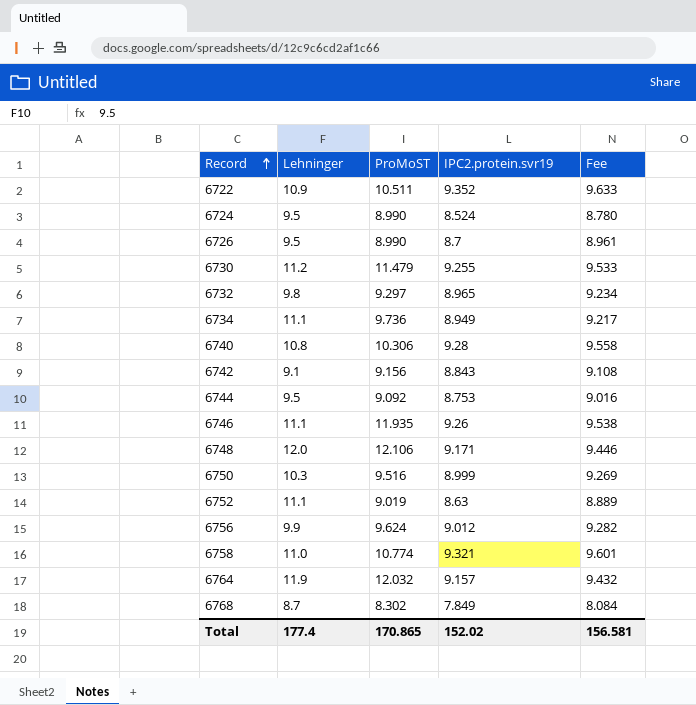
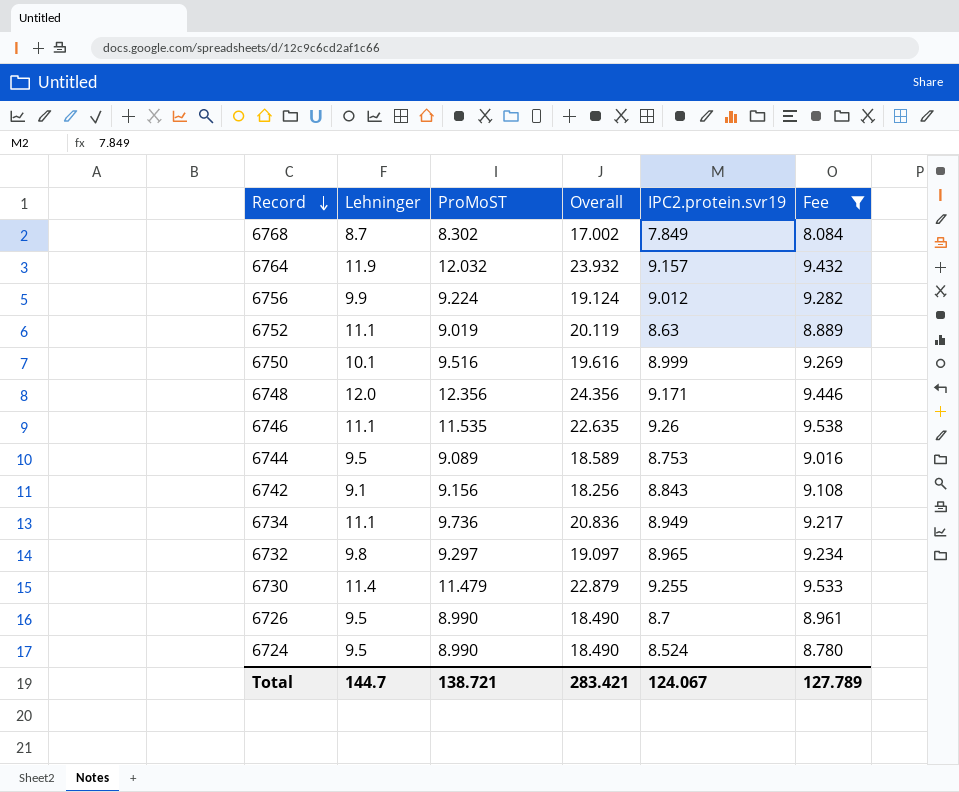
filter: none -> Fee <= 9.538
row order: Record ascending -> Record descending
column Overall | formula: none -> [Lehninger] + [ProMoST]
6756 | ProMoST: 9.624 -> 9.224
6750 | Lehninger: 10.3 -> 10.1
6748 | ProMoST: 12.106 -> 12.356
6746 | ProMoST: 11.935 -> 11.535
6744 | ProMoST: 9.092 -> 9.089
6730 | Lehninger: 11.2 -> 11.4
Total | Lehninger: 177.4 -> 144.7
Total | ProMoST: 170.865 -> 138.721
Total | IPC2.protein.svr19: 152.02 -> 124.067
Total | Fee: 156.581 -> 127.789

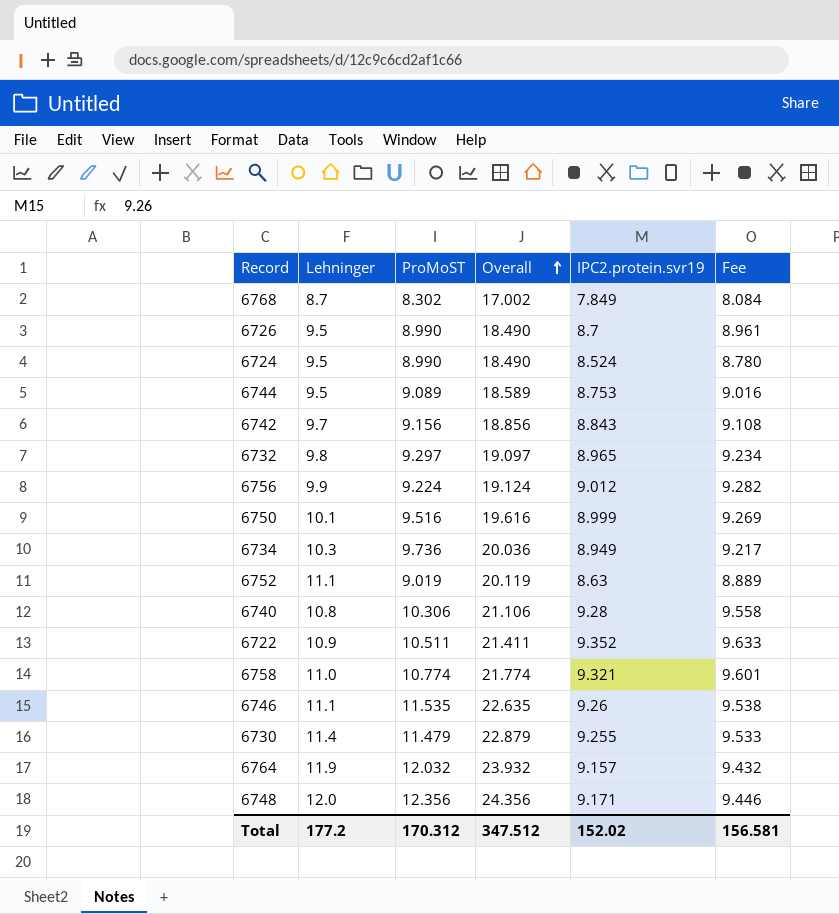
filter: Fee <= 9.538 -> none
row order: Record descending -> Overall ascending
6742 | Lehninger: 9.1 -> 9.7
6742 | Overall: 18.256 -> 18.856
6734 | Lehninger: 11.1 -> 10.3
6734 | Overall: 20.836 -> 20.036
Total | Lehninger: 144.7 -> 177.2
Total | ProMoST: 138.721 -> 170.312
Total | Overall: 283.421 -> 347.512
Total | IPC2.protein.svr19: 124.067 -> 152.02
Total | Fee: 127.789 -> 156.581

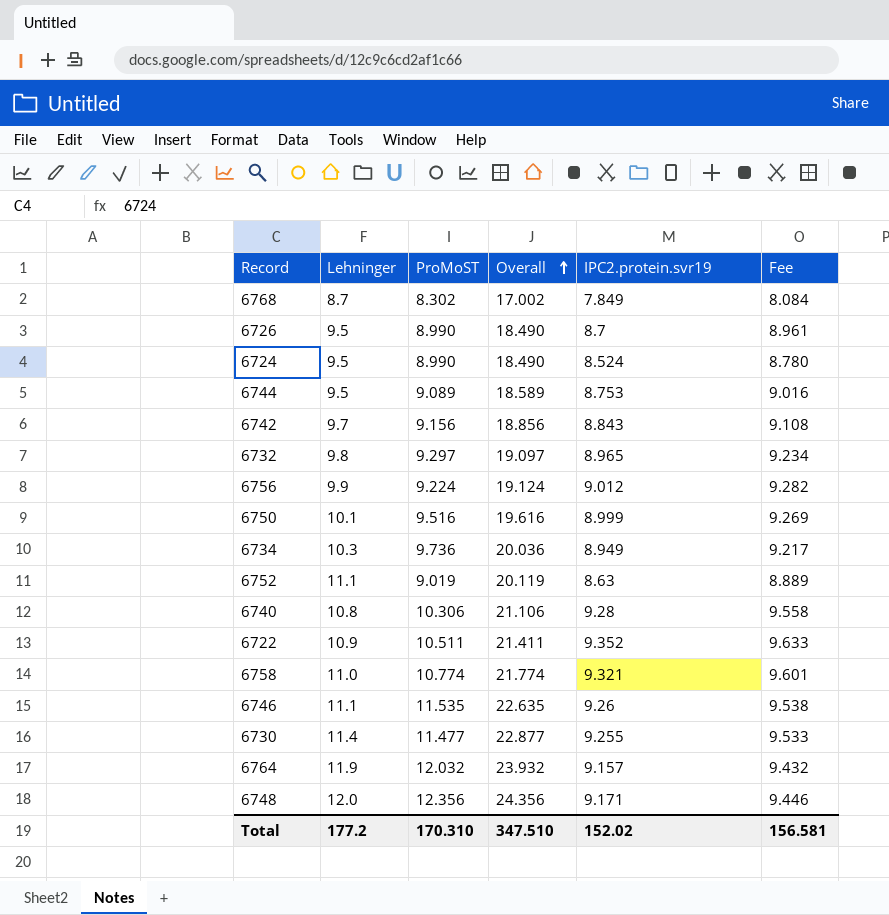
6730 | ProMoST: 11.479 -> 11.477
6730 | Overall: 22.879 -> 22.877
Total | ProMoST: 170.312 -> 170.310
Total | Overall: 347.512 -> 347.510

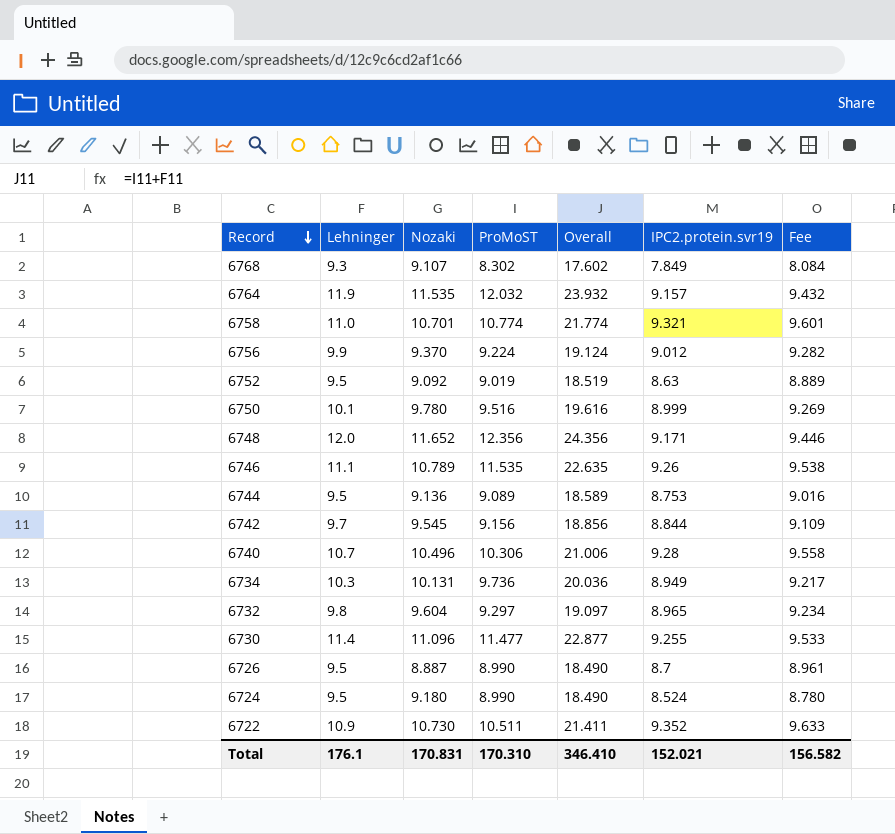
row order: Overall ascending -> Record descending
column Nozaki | position: none -> 3
6768 | Lehninger: 8.7 -> 9.3
6768 | Overall: 17.002 -> 17.602
6752 | Lehninger: 11.1 -> 9.5
6752 | Overall: 20.119 -> 18.519
6742 | IPC2.protein.svr19: 8.843 -> 8.844
6742 | Fee: 9.108 -> 9.109
6740 | Lehninger: 10.8 -> 10.7
6740 | Overall: 21.106 -> 21.006
Total | Lehninger: 177.2 -> 176.1
Total | Overall: 347.510 -> 346.410
Total | IPC2.protein.svr19: 152.02 -> 152.021
Total | Fee: 156.581 -> 156.582

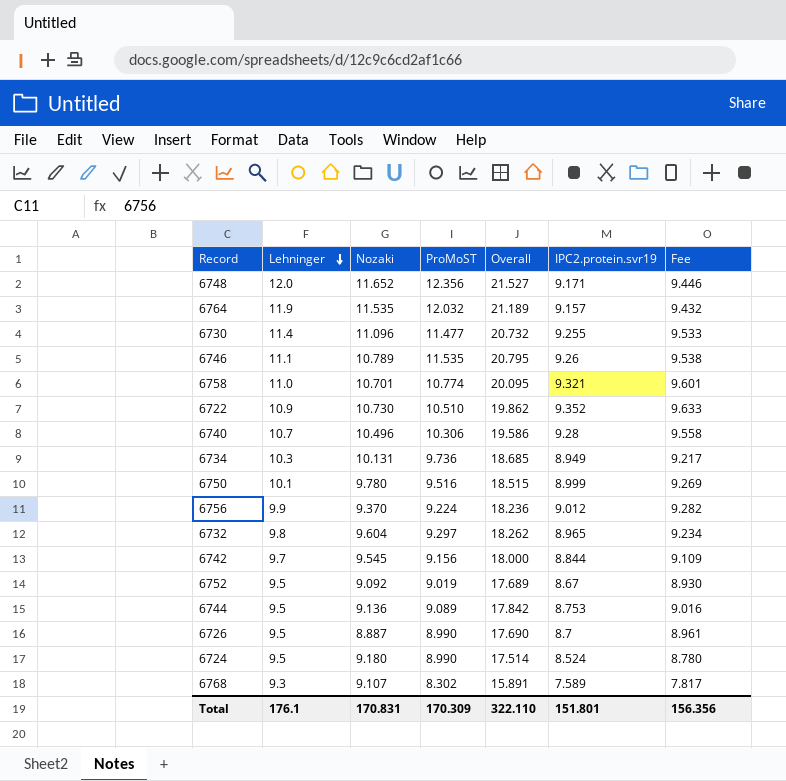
row order: Record descending -> Lehninger descending
column Overall | formula: [Lehninger] + [ProMoST] -> [ProMoST] + [IPC2.protein.svr19]
6722 | ProMoST: 10.511 -> 10.510
6752 | IPC2.protein.svr19: 8.63 -> 8.67
6752 | Fee: 8.889 -> 8.930
6768 | IPC2.protein.svr19: 7.849 -> 7.589
6768 | Fee: 8.084 -> 7.817
Total | ProMoST: 170.310 -> 170.309
Total | Overall: 346.410 -> 322.110
Total | IPC2.protein.svr19: 152.021 -> 151.801
Total | Fee: 156.582 -> 156.356

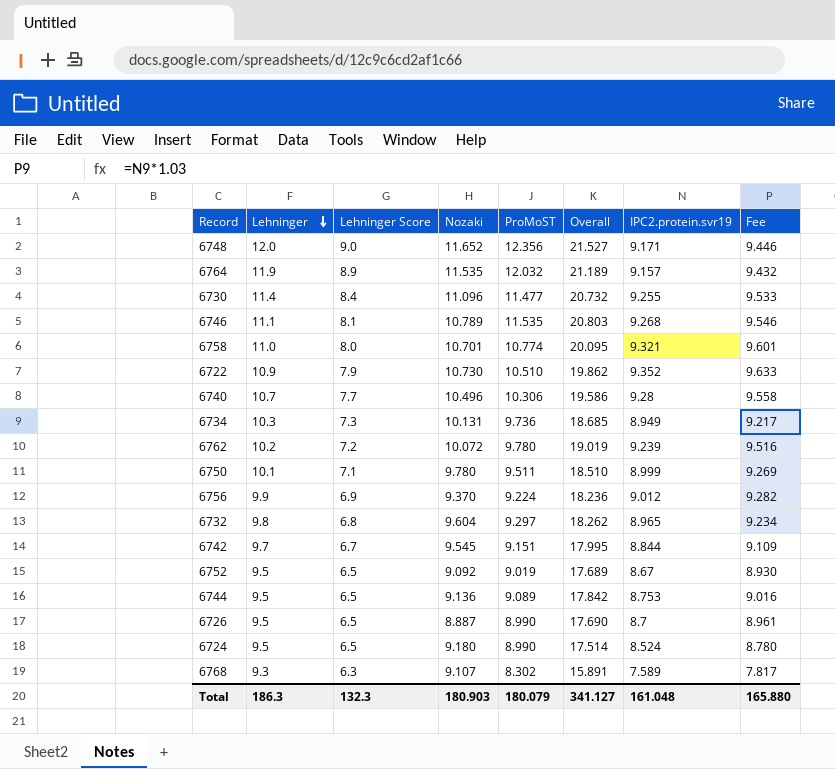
column Lehninger Score | formula: none -> [Lehninger] - 3
6746 | Overall: 20.795 -> 20.803
6746 | IPC2.protein.svr19: 9.26 -> 9.268
6746 | Fee: 9.538 -> 9.546
row 6762: none -> 10.2 | 7.2 | 10.072 | 9.780 | 19.019 | 9.239 | 9.516
6750 | ProMoST: 9.516 -> 9.511
6750 | Overall: 18.515 -> 18.510
6742 | ProMoST: 9.156 -> 9.151
6742 | Overall: 18.000 -> 17.995
Total | Lehninger: 176.1 -> 186.3
Total | Nozaki: 170.831 -> 180.903
Total | ProMoST: 170.309 -> 180.079
Total | Overall: 322.110 -> 341.127
Total | IPC2.protein.svr19: 151.801 -> 161.048
Total | Fee: 156.356 -> 165.880

